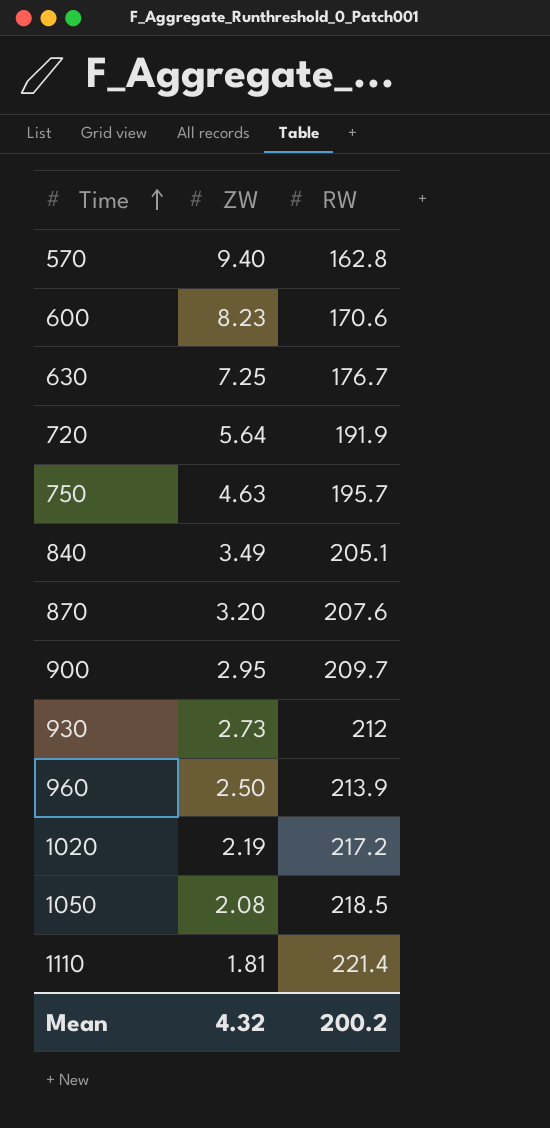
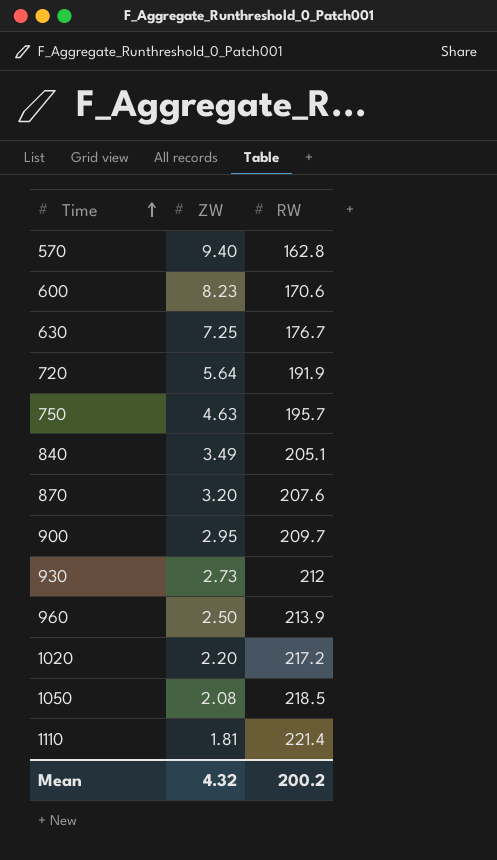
1020 | ZW: 2.19 -> 2.20

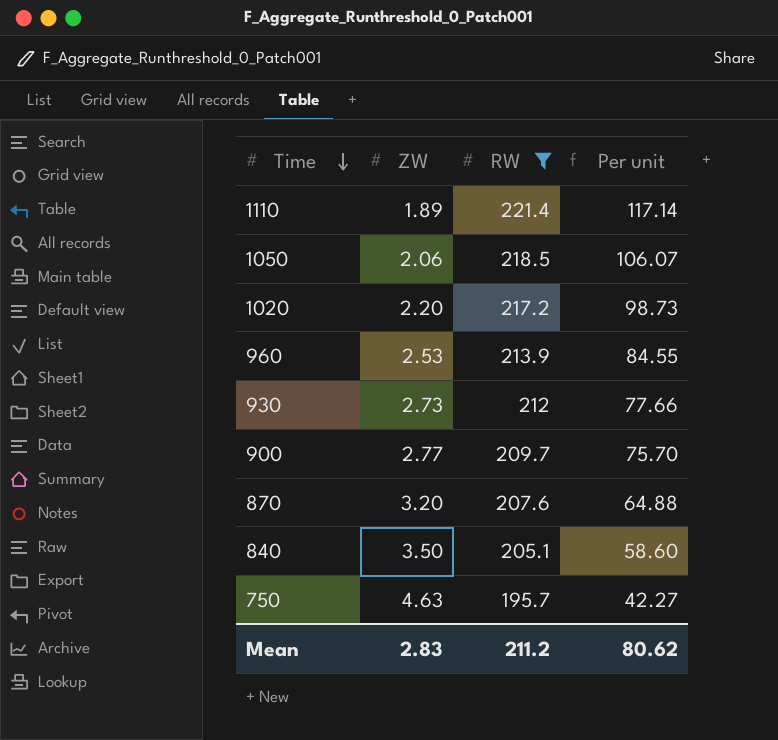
filter: none -> RW >= 195.7
row order: Time ascending -> Time descending
column Per unit | formula: none -> [RW] / [ZW]
1110 | ZW: 1.81 -> 1.89
1050 | ZW: 2.08 -> 2.06
960 | ZW: 2.50 -> 2.53
900 | ZW: 2.95 -> 2.77
840 | ZW: 3.49 -> 3.50
Mean | ZW: 4.32 -> 2.83
Mean | RW: 200.2 -> 211.2

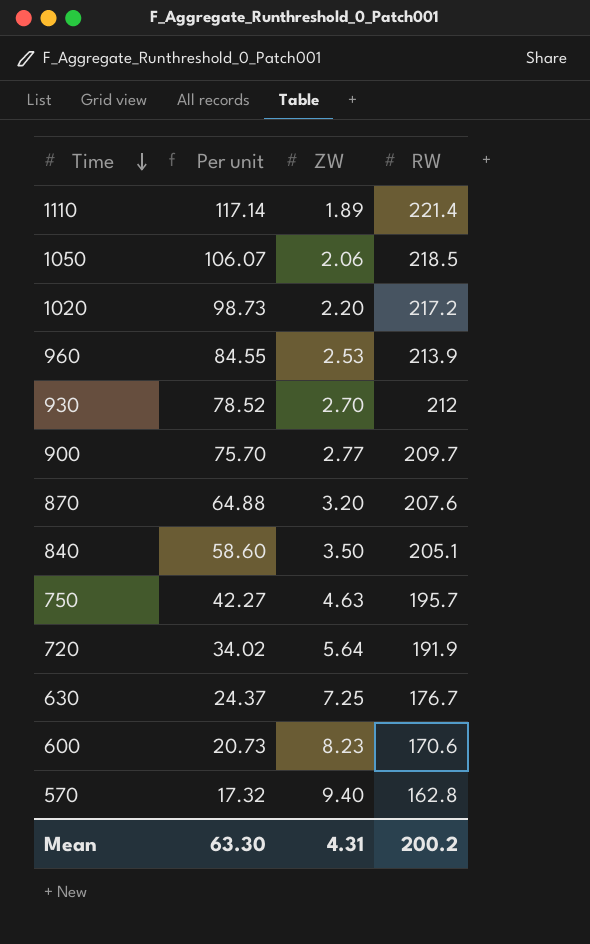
filter: RW >= 195.7 -> none
column Per unit | position: 4 -> 2
930 | Per unit: 77.66 -> 78.52
930 | ZW: 2.73 -> 2.70
Mean | Per unit: 80.62 -> 63.30
Mean | ZW: 2.83 -> 4.31
Mean | RW: 211.2 -> 200.2

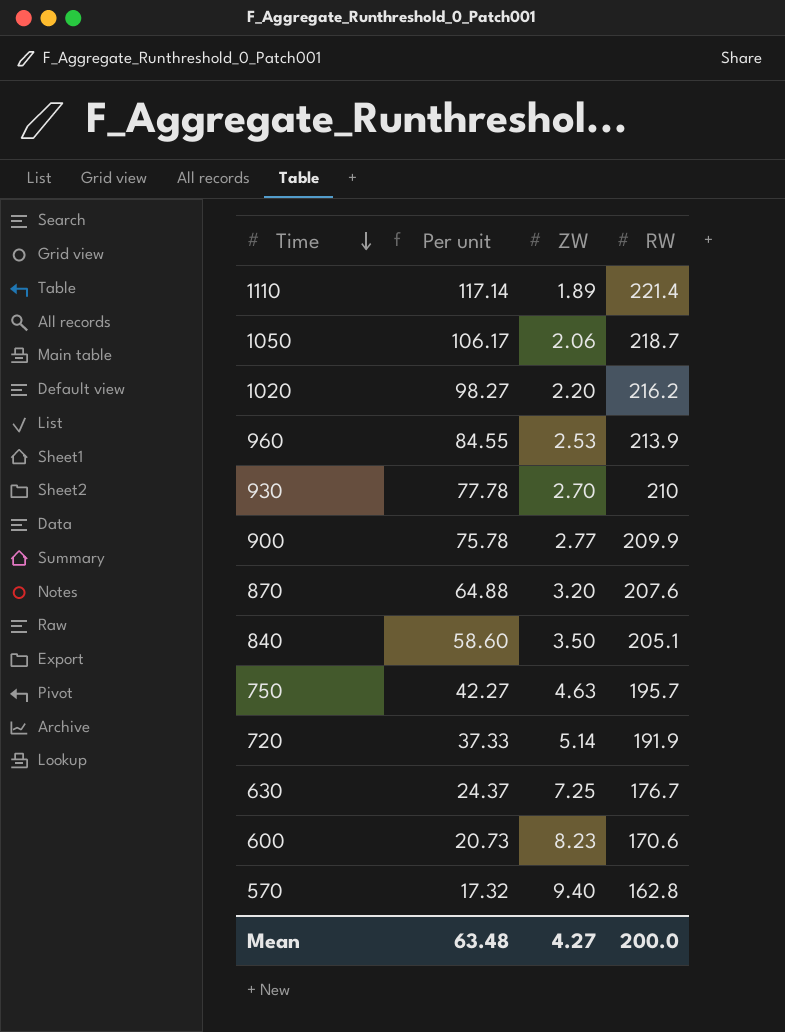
1050 | Per unit: 106.07 -> 106.17
1050 | RW: 218.5 -> 218.7
1020 | Per unit: 98.73 -> 98.27
1020 | RW: 217.2 -> 216.2
930 | Per unit: 78.52 -> 77.78
930 | RW: 212 -> 210
900 | Per unit: 75.70 -> 75.78
900 | RW: 209.7 -> 209.9
720 | Per unit: 34.02 -> 37.33
720 | ZW: 5.64 -> 5.14
Mean | Per unit: 63.30 -> 63.48
Mean | ZW: 4.31 -> 4.27
Mean | RW: 200.2 -> 200.0

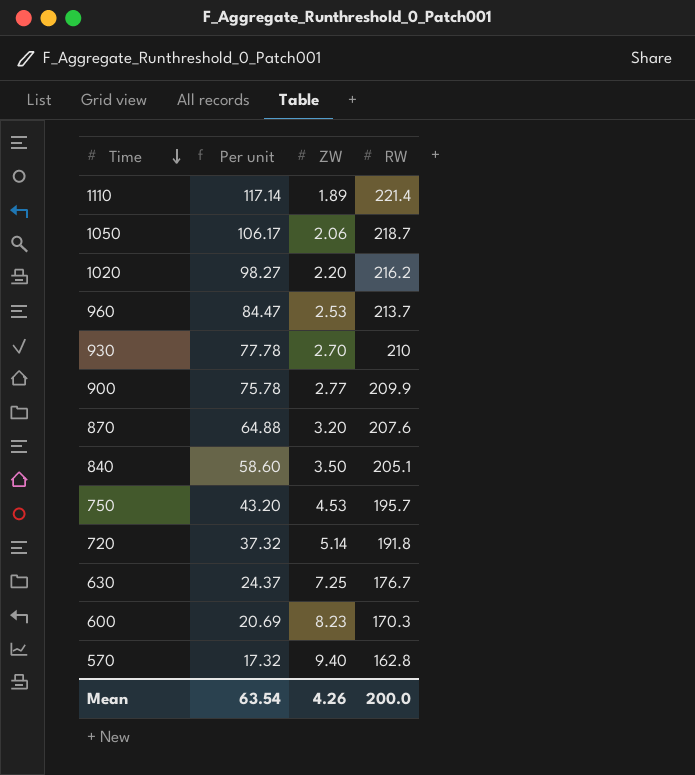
960 | Per unit: 84.55 -> 84.47
960 | RW: 213.9 -> 213.7
750 | Per unit: 42.27 -> 43.20
750 | ZW: 4.63 -> 4.53
720 | Per unit: 37.33 -> 37.32
720 | RW: 191.9 -> 191.8
600 | Per unit: 20.73 -> 20.69
600 | RW: 170.6 -> 170.3
Mean | Per unit: 63.48 -> 63.54
Mean | ZW: 4.27 -> 4.26

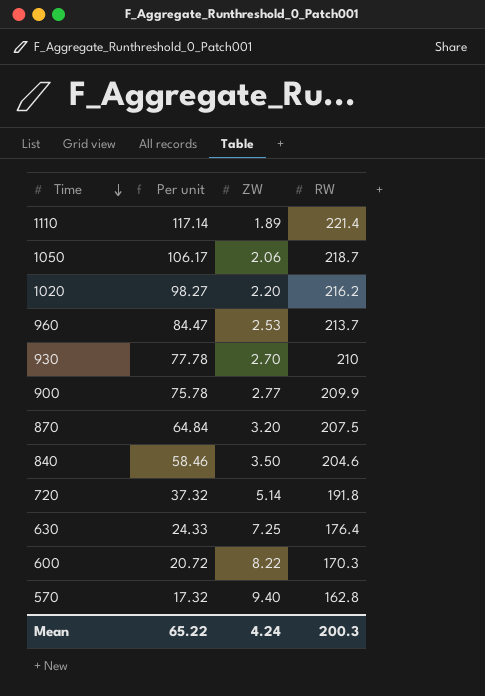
row 750: 43.20 | 4.53 | 195.7 -> none
870 | Per unit: 64.88 -> 64.84
870 | RW: 207.6 -> 207.5
840 | Per unit: 58.60 -> 58.46
840 | RW: 205.1 -> 204.6
630 | Per unit: 24.37 -> 24.33
630 | RW: 176.7 -> 176.4
600 | Per unit: 20.69 -> 20.72
600 | ZW: 8.23 -> 8.22
Mean | Per unit: 63.54 -> 65.22
Mean | ZW: 4.26 -> 4.24
Mean | RW: 200.0 -> 200.3

